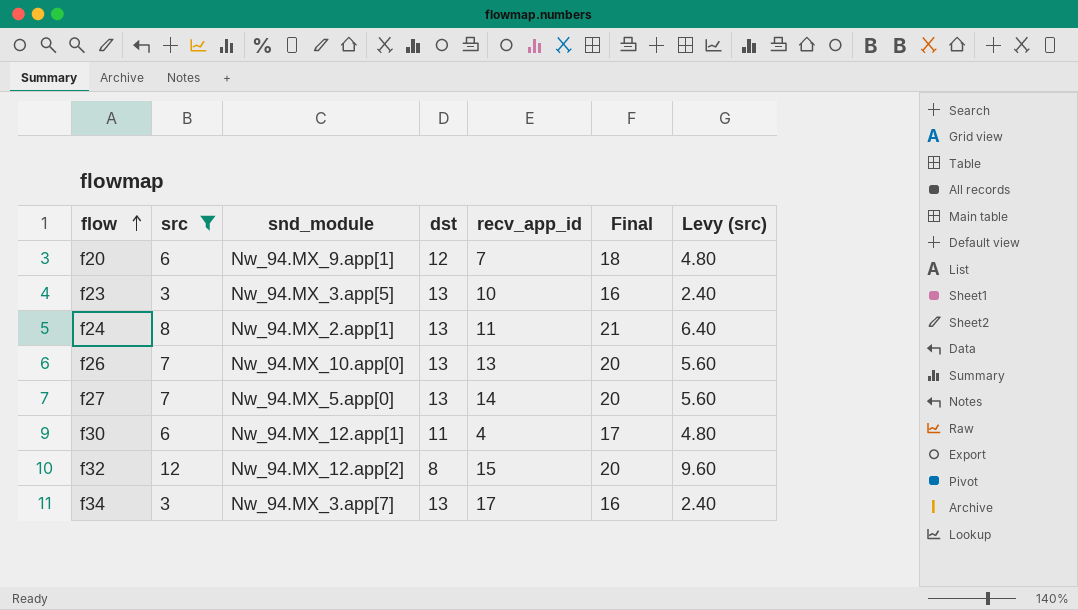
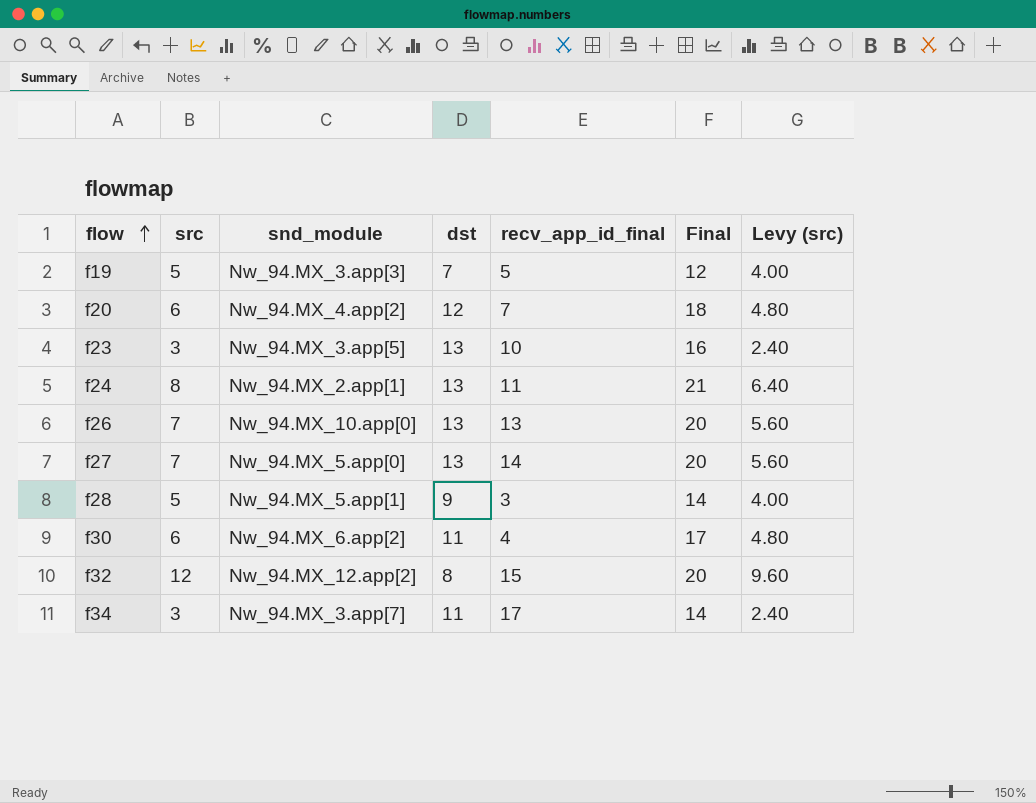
filter: src != 5 -> none
column name: recv_app_id -> recv_app_id_final
f20 | snd_module: Nw_94.MX_9.app[1] -> Nw_94.MX_4.app[2]
f30 | snd_module: Nw_94.MX_12.app[1] -> Nw_94.MX_6.app[2]
f34 | dst: 13 -> 11
f34 | Final: 16 -> 14

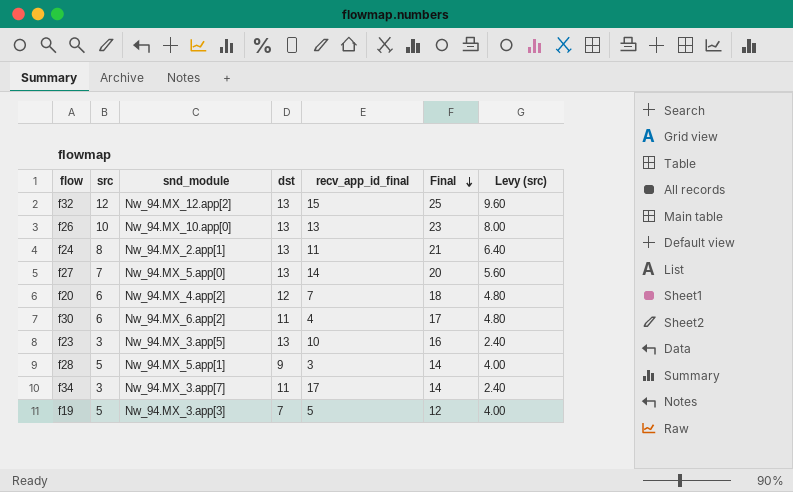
row order: flow ascending -> Final descending
f32 | dst: 8 -> 13
f32 | Final: 20 -> 25
f26 | src: 7 -> 10
f26 | Final: 20 -> 23
f26 | Levy (src): 5.60 -> 8.00

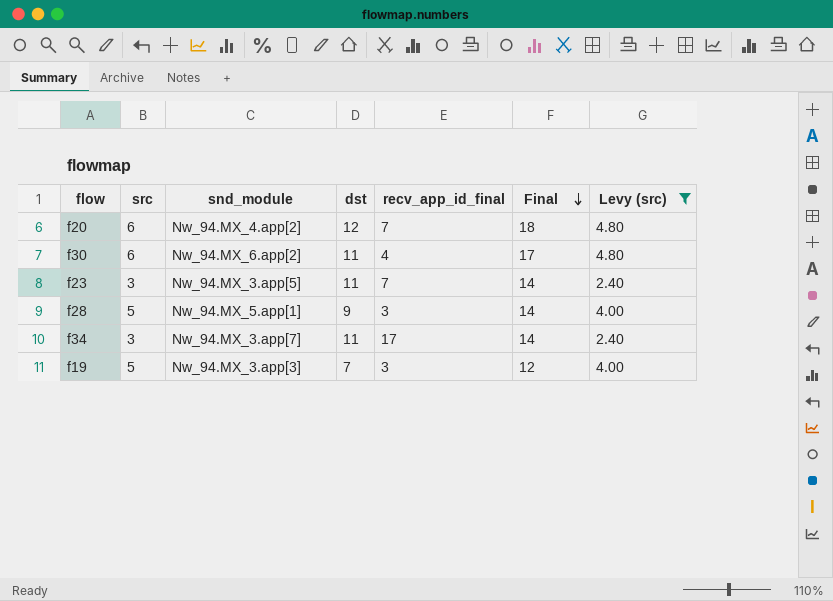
filter: none -> Levy (src) <= 4.80
f23 | dst: 13 -> 11
f23 | recv_app_id_final: 10 -> 7
f23 | Final: 16 -> 14
f19 | recv_app_id_final: 5 -> 3

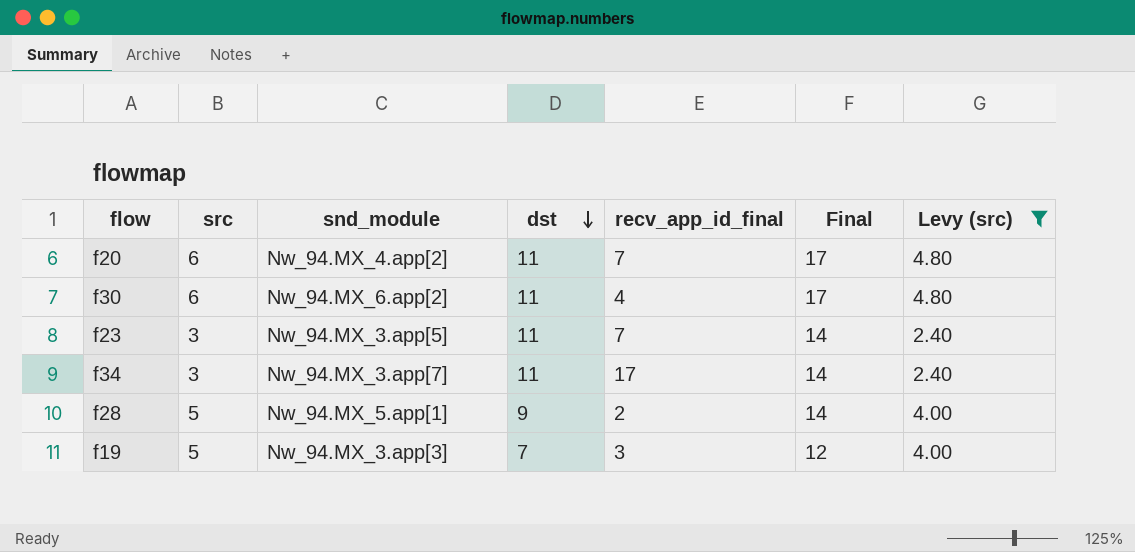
row order: Final descending -> dst descending
f20 | dst: 12 -> 11
f20 | Final: 18 -> 17
f28 | recv_app_id_final: 3 -> 2

